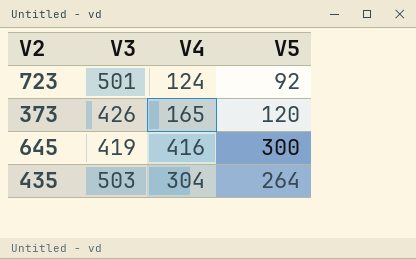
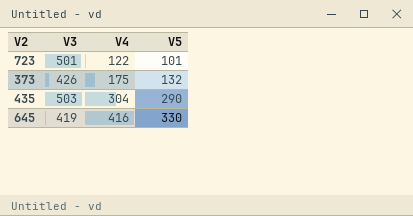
row order: none -> V4 ascending
723 | V4: 124 -> 122
723 | V5: 92 -> 101
373 | V4: 165 -> 175
373 | V5: 120 -> 132
435 | V5: 264 -> 290
645 | V5: 300 -> 330

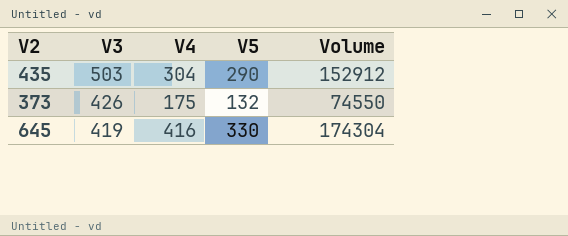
row order: V4 ascending -> V3 descending
column Volume | formula: none -> [V3] * [V4]
row 723: 501 | 122 | 101 -> none

